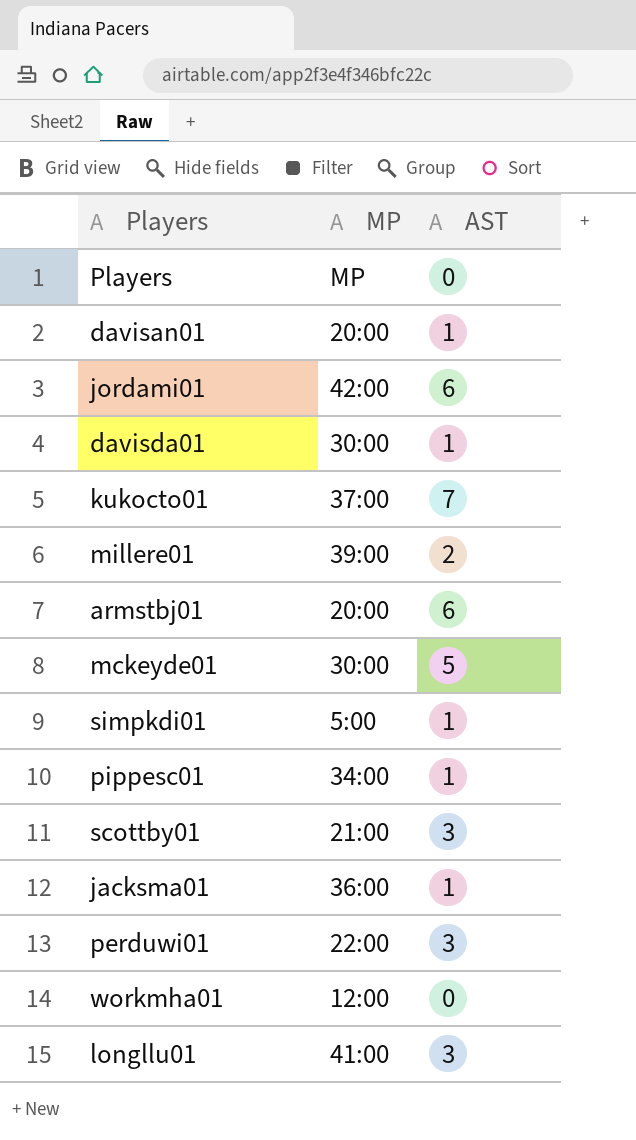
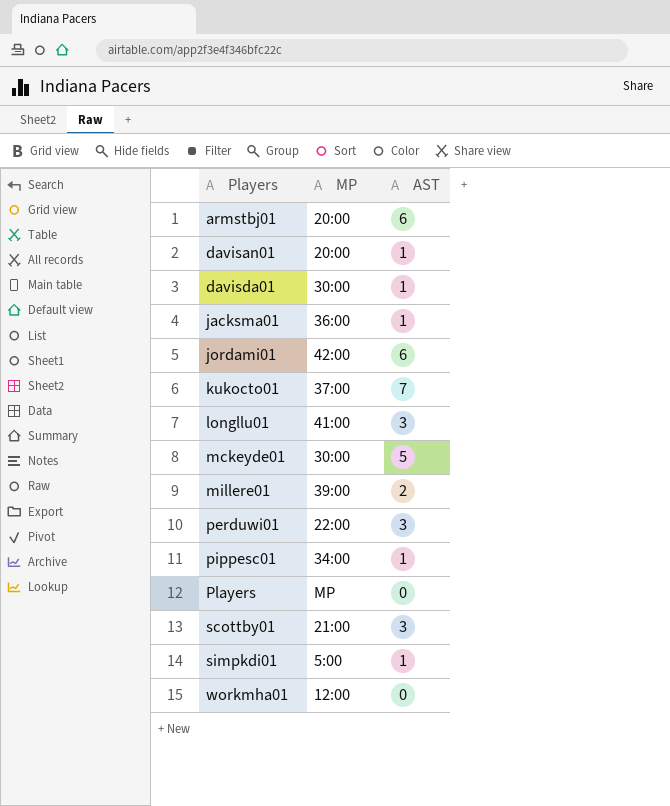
row order: none -> Players ascending

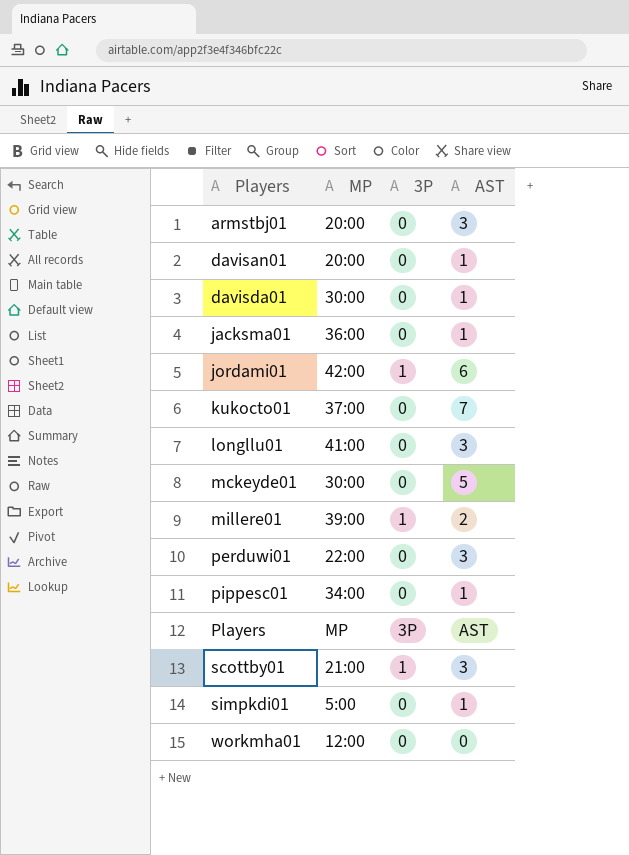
column 3P | position: none -> 3
armstbj01 | AST: 6 -> 3
Players | AST: 0 -> AST

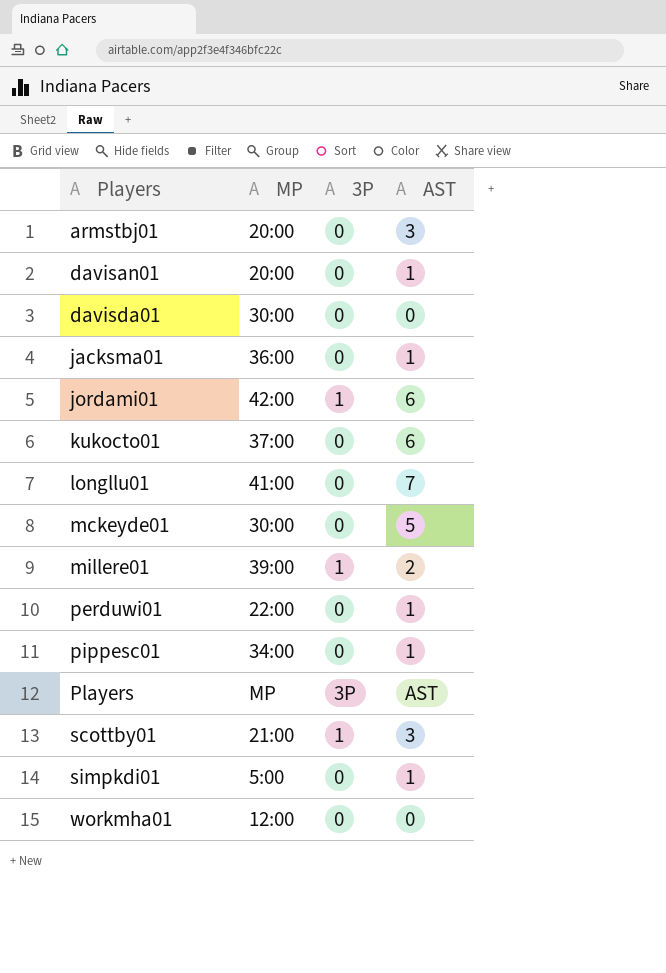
davisda01 | AST: 1 -> 0
kukocto01 | AST: 7 -> 6
longllu01 | AST: 3 -> 7
perduwi01 | AST: 3 -> 1

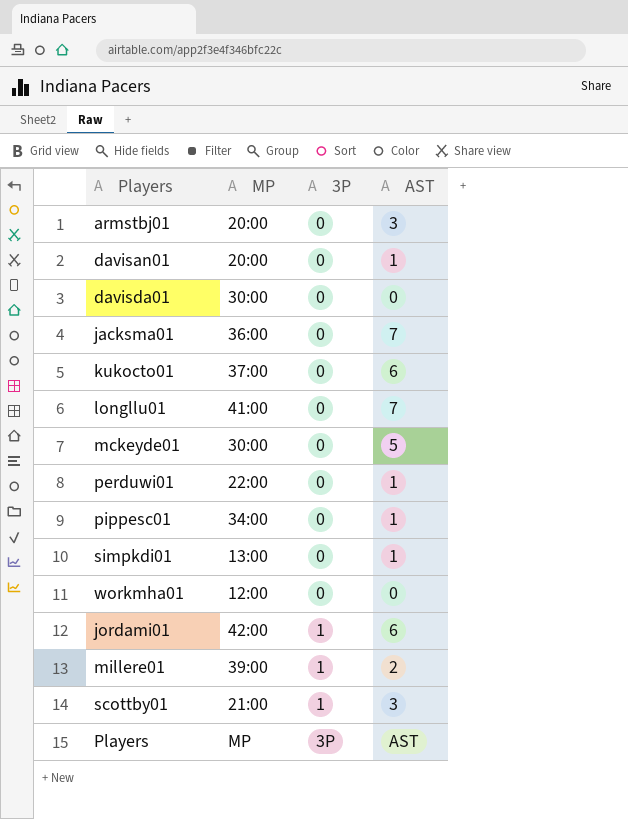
row order: Players ascending -> 3P ascending
jacksma01 | AST: 1 -> 7
simpkdi01 | MP: 5:00 -> 13:00

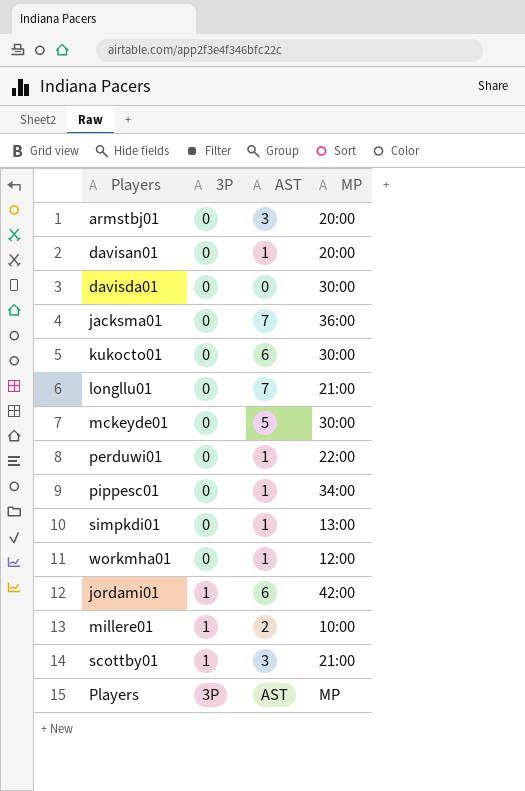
column MP | position: 2 -> 4
kukocto01 | MP: 37:00 -> 30:00
longllu01 | MP: 41:00 -> 21:00
workmha01 | AST: 0 -> 1
millere01 | MP: 39:00 -> 10:00

